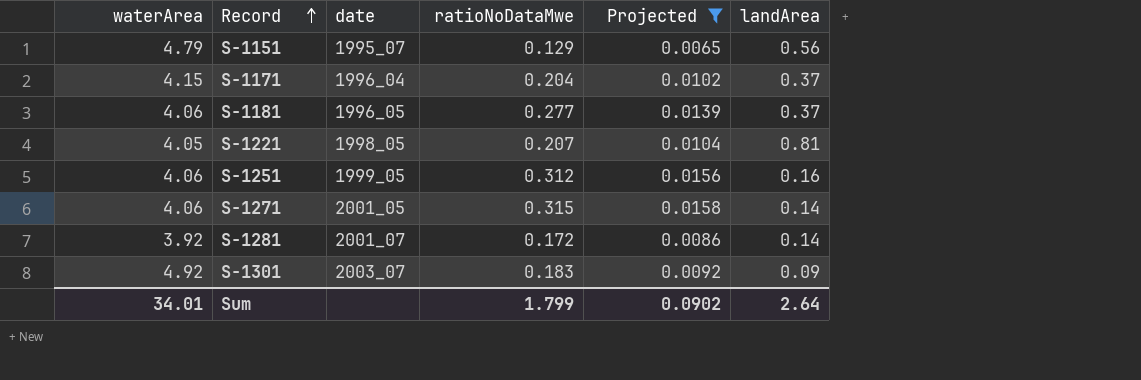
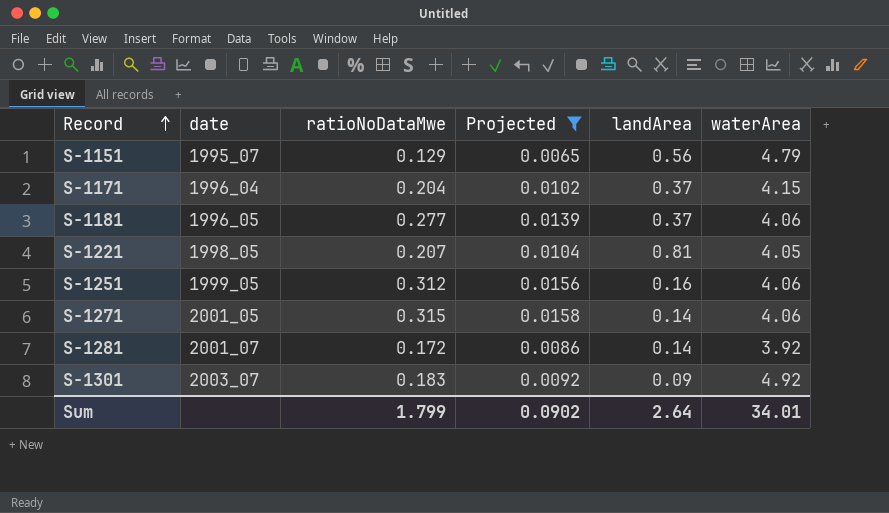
column waterArea | position: 1 -> 6

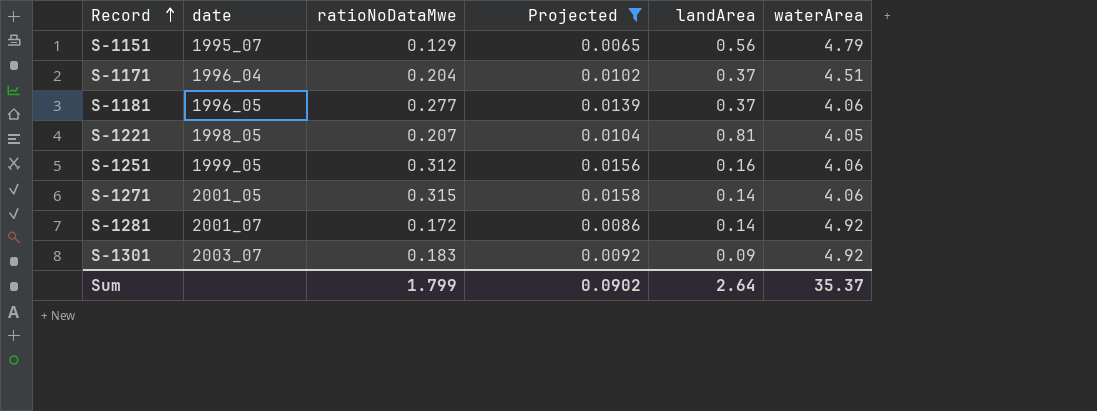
S-1171 | waterArea: 4.15 -> 4.51
S-1281 | waterArea: 3.92 -> 4.92
Sum | waterArea: 34.01 -> 35.37

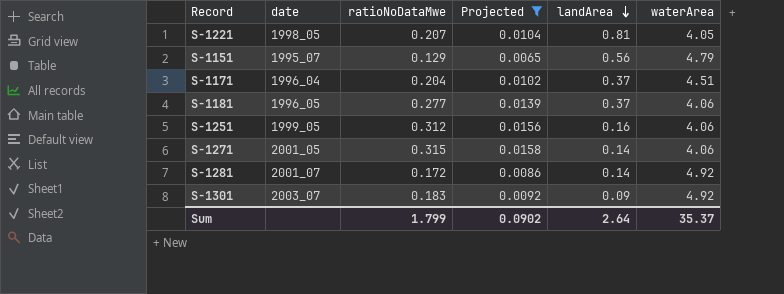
row order: Record ascending -> landArea descending

